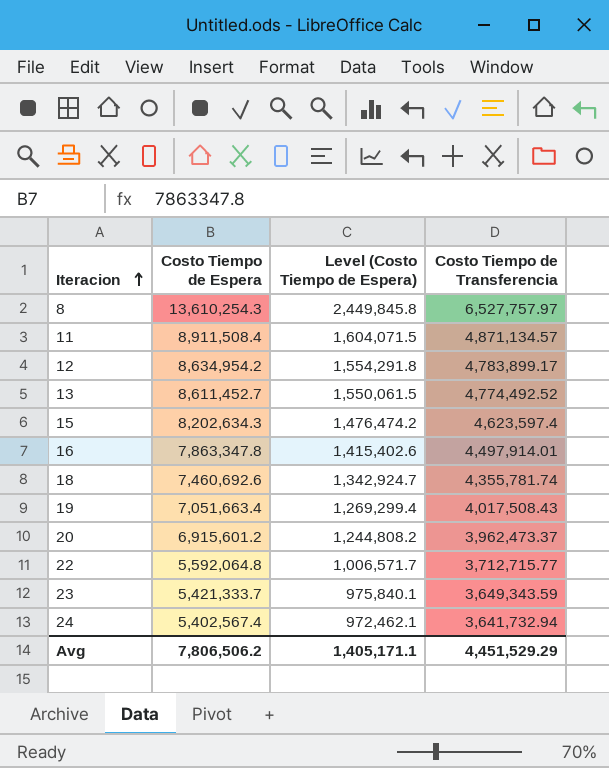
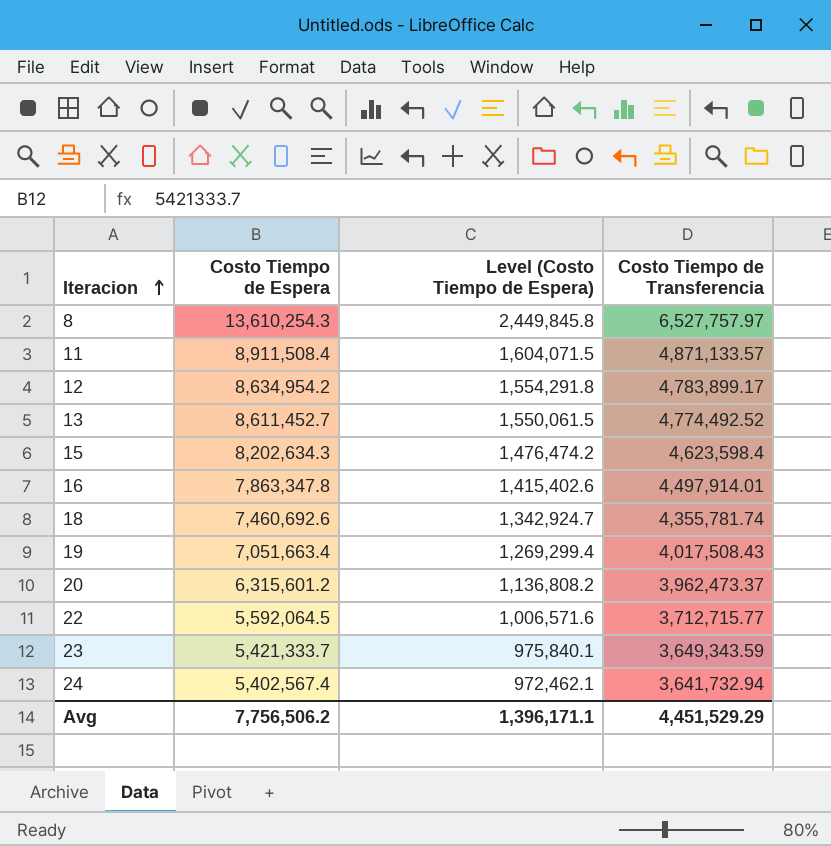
11 | Costo Tiempo de Transferencia: 4,871,134.57 -> 4,871,133.57
15 | Costo Tiempo de Transferencia: 4,623,597.4 -> 4,623,598.4
20 | Costo Tiempo de Espera: 6,915,601.2 -> 6,315,601.2
20 | Level (Costo Tiempo de Espera): 1,244,808.2 -> 1,136,808.2
22 | Costo Tiempo de Espera: 5,592,064.8 -> 5,592,064.5
22 | Level (Costo Tiempo de Espera): 1,006,571.7 -> 1,006,571.6
Avg | Costo Tiempo de Espera: 7,806,506.2 -> 7,756,506.2
Avg | Level (Costo Tiempo de Espera): 1,405,171.1 -> 1,396,171.1

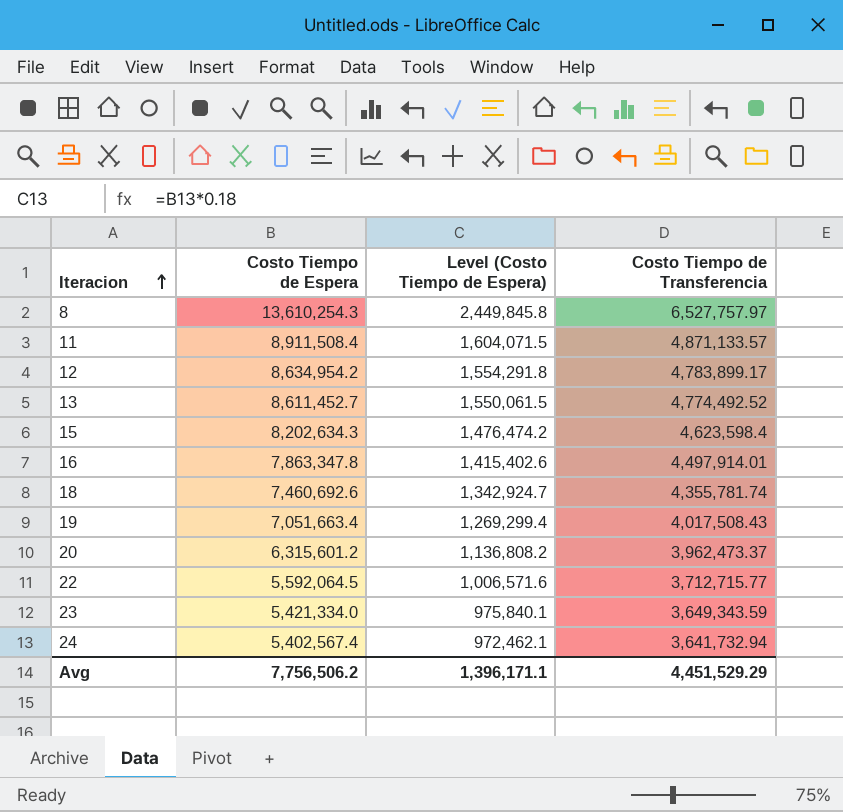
23 | Costo Tiempo de Espera: 5,421,333.7 -> 5,421,334.0

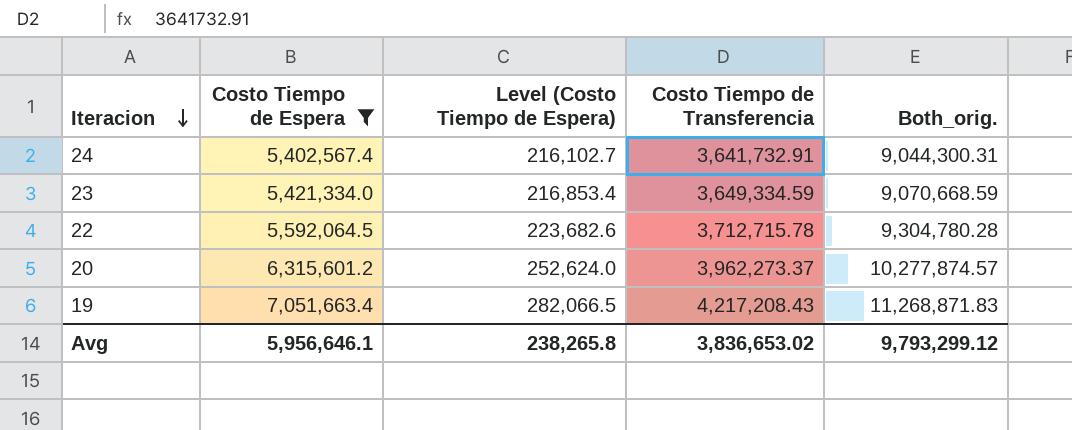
filter: none -> Costo Tiempo de Espera <= 7,051,663.4
row order: Iteracion ascending -> Iteracion descending
column Level (Costo Tiempo de Espera) | formula: [Costo Tiempo de Espera] * 0.18 -> [Costo Tiempo de Espera] * 0.04
column Both_orig. | formula: none -> [Costo Tiempo de Espera] + [Costo Tiempo de Transferencia]
24 | Costo Tiempo de Transferencia: 3,641,732.94 -> 3,641,732.91
23 | Costo Tiempo de Transferencia: 3,649,343.59 -> 3,649,334.59
22 | Costo Tiempo de Transferencia: 3,712,715.77 -> 3,712,715.78
20 | Costo Tiempo de Transferencia: 3,962,473.37 -> 3,962,273.37
19 | Costo Tiempo de Transferencia: 4,017,508.43 -> 4,217,208.43
Avg | Costo Tiempo de Espera: 7,756,506.2 -> 5,956,646.1
Avg | Level (Costo Tiempo de Espera): 1,396,171.1 -> 238,265.8
Avg | Costo Tiempo de Transferencia: 4,451,529.29 -> 3,836,653.02

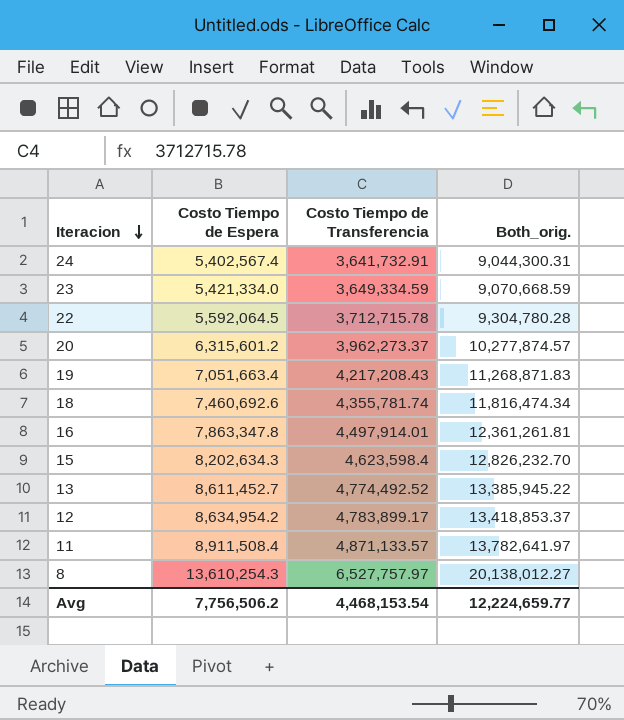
filter: Costo Tiempo de Espera <= 7,051,663.4 -> none
column Level (Costo Tiempo de Espera) | formula: [Costo Tiempo de Espera] * 0.04 -> none
Avg | Costo Tiempo de Espera: 5,956,646.1 -> 7,756,506.2
Avg | Costo Tiempo de Transferencia: 3,836,653.02 -> 4,468,153.54
Avg | Both_orig.: 9,793,299.12 -> 12,224,659.77

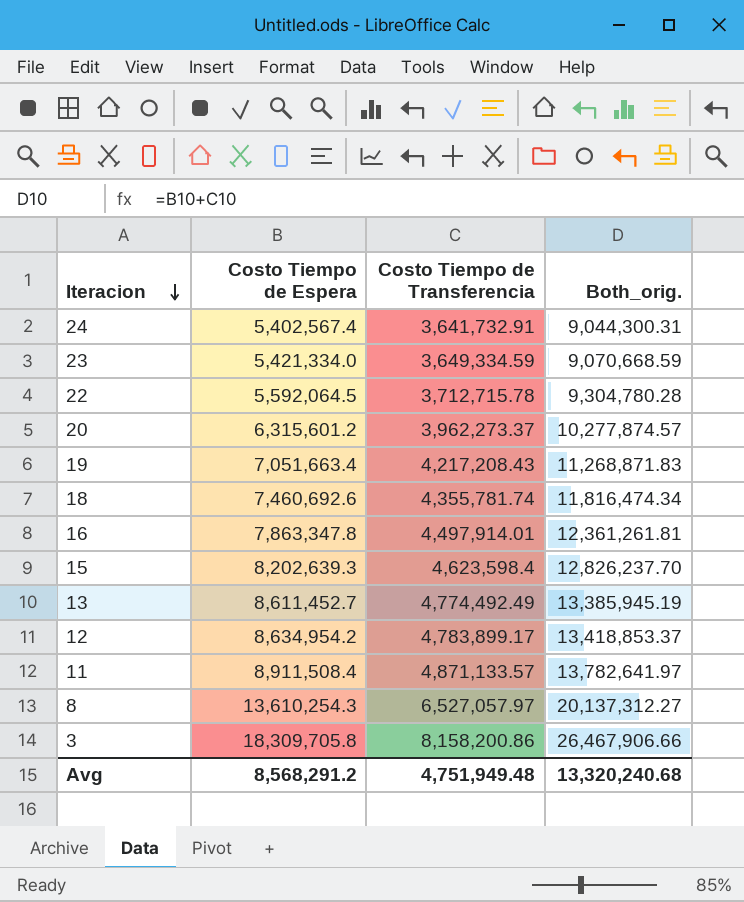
15 | Costo Tiempo de Espera: 8,202,634.3 -> 8,202,639.3
15 | Both_orig.: 12,826,232.70 -> 12,826,237.70
13 | Costo Tiempo de Transferencia: 4,774,492.52 -> 4,774,492.49
13 | Both_orig.: 13,385,945.22 -> 13,385,945.19
8 | Costo Tiempo de Transferencia: 6,527,757.97 -> 6,527,057.97
8 | Both_orig.: 20,138,012.27 -> 20,137,312.27
row 3: none -> 18,309,705.8 | 8,158,200.86 | 26,467,906.66
Avg | Costo Tiempo de Espera: 7,756,506.2 -> 8,568,291.2
Avg | Costo Tiempo de Transferencia: 4,468,153.54 -> 4,751,949.48
Avg | Both_orig.: 12,224,659.77 -> 13,320,240.68

